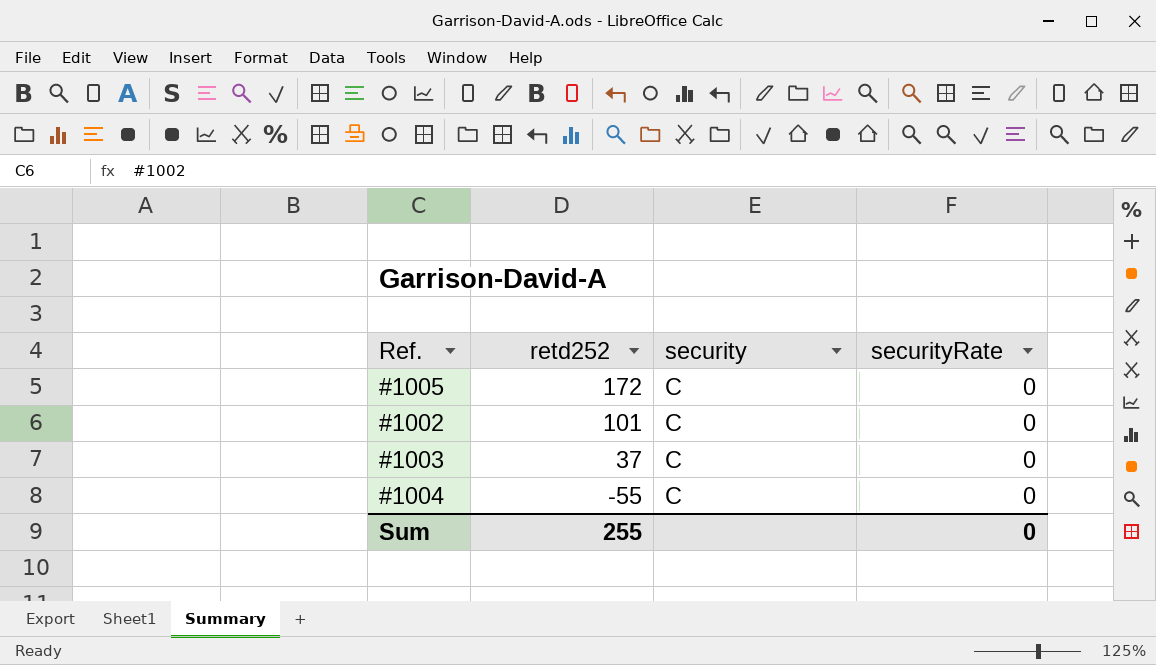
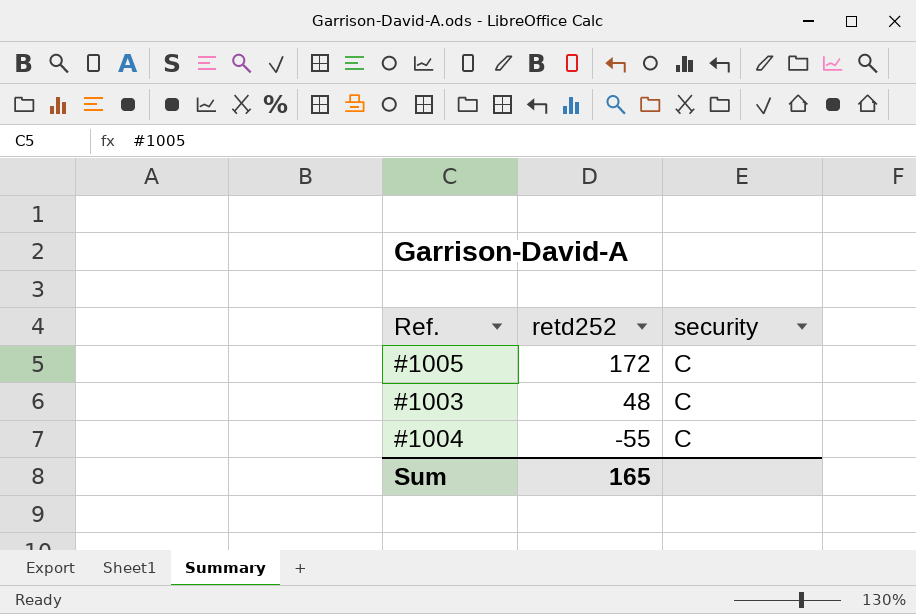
column securityRate | position: 4 -> none
row #1002: 101 | C | 0 -> none
#1003 | retd252: 37 -> 48
Sum | retd252: 255 -> 165

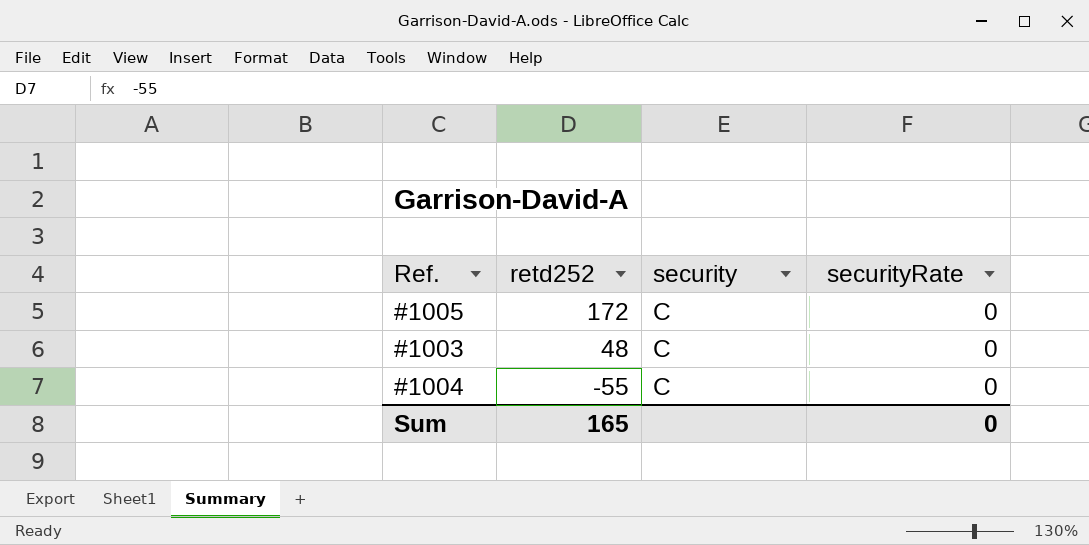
column securityRate | position: none -> 4

